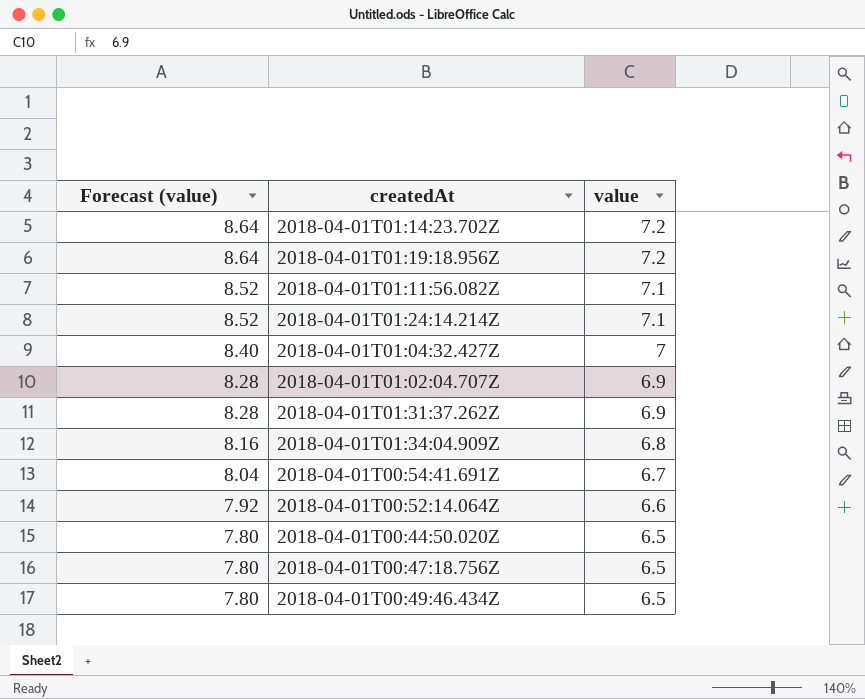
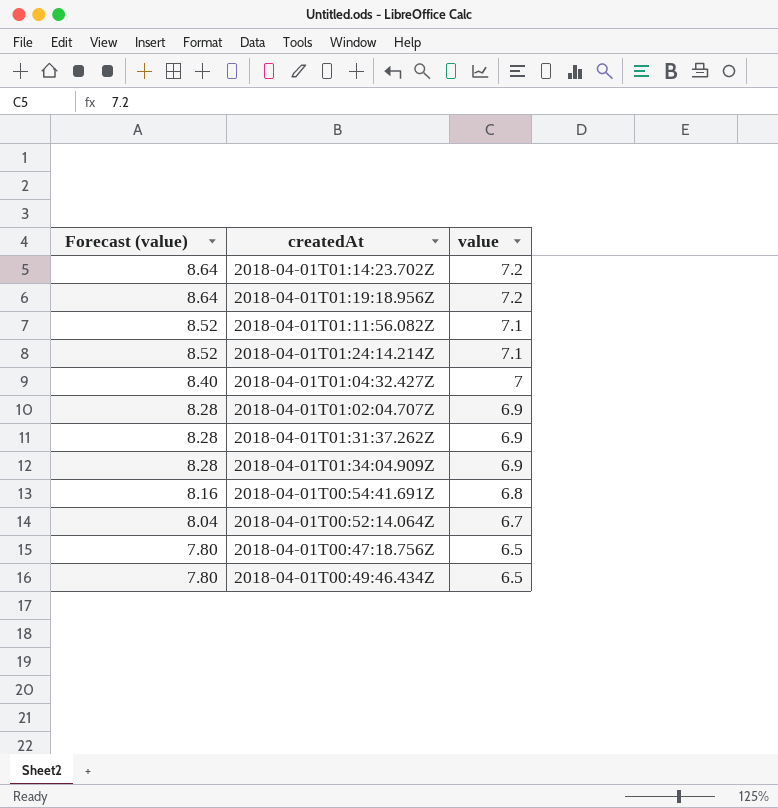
row 2018-04-01T00:44:50.020Z: 7.80 | 6.5 -> none
2018-04-01T01:34:04.909Z | Forecast (value): 8.16 -> 8.28
2018-04-01T01:34:04.909Z | value: 6.8 -> 6.9
2018-04-01T00:54:41.691Z | Forecast (value): 8.04 -> 8.16
2018-04-01T00:54:41.691Z | value: 6.7 -> 6.8
2018-04-01T00:52:14.064Z | Forecast (value): 7.92 -> 8.04
2018-04-01T00:52:14.064Z | value: 6.6 -> 6.7

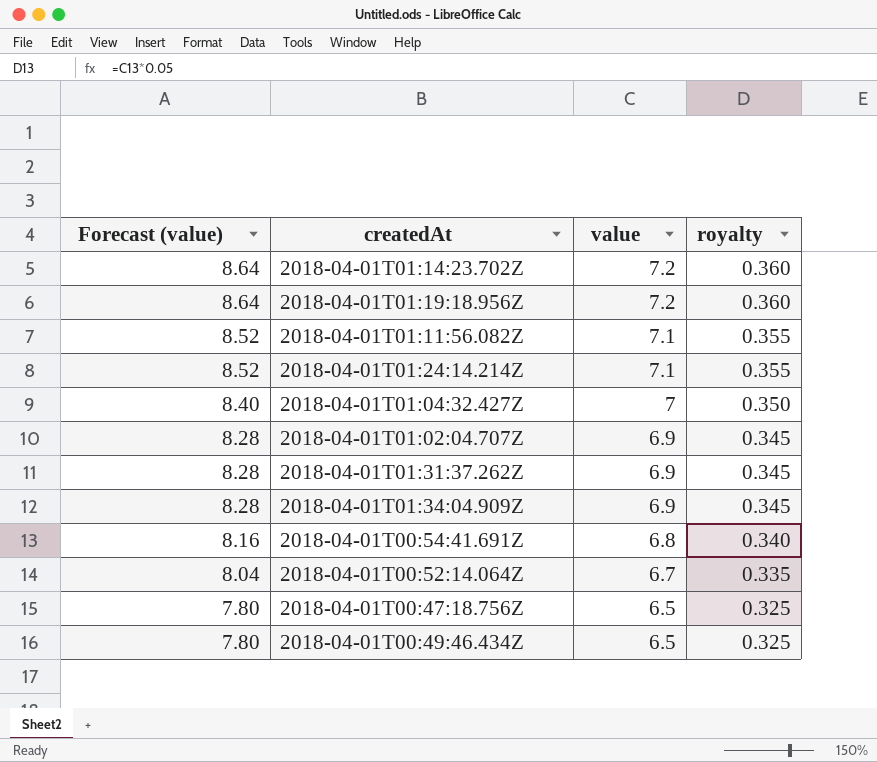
column royalty | formula: none -> [value] * 0.05

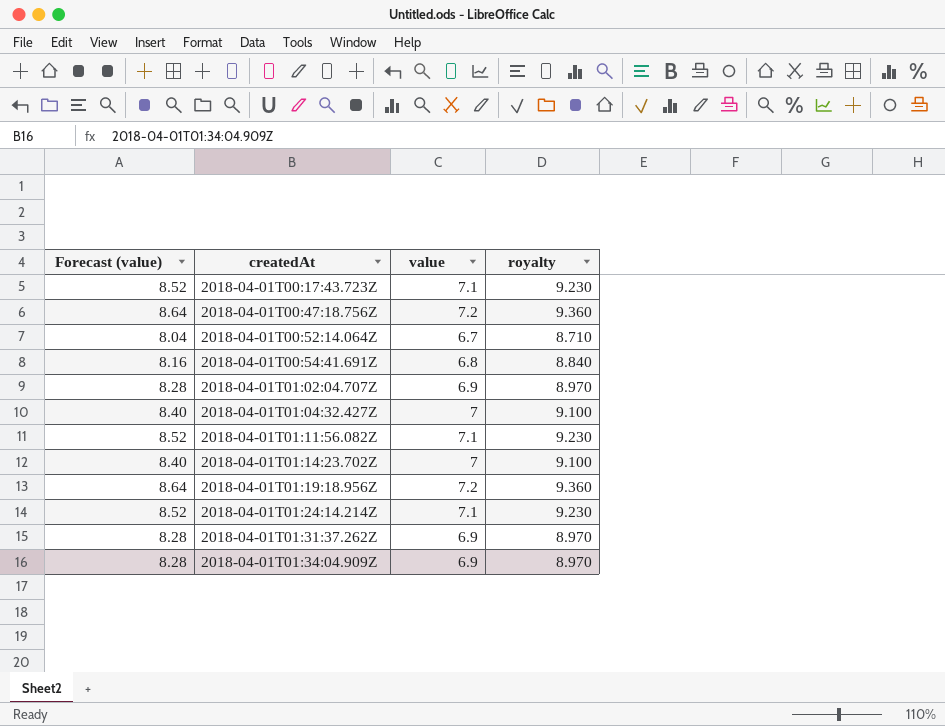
row order: Forecast (value) descending -> createdAt ascending
column royalty | formula: [value] * 0.05 -> [value] * 1.3
row 2018-04-01T00:49:46.434Z: 7.80 | 6.5 | 0.325 -> none
row 2018-04-01T00:17:43.723Z: none -> 8.52 | 7.1 | 9.230
2018-04-01T00:47:18.756Z | Forecast (value): 7.80 -> 8.64
2018-04-01T00:47:18.756Z | value: 6.5 -> 7.2
2018-04-01T01:14:23.702Z | Forecast (value): 8.64 -> 8.40
2018-04-01T01:14:23.702Z | value: 7.2 -> 7

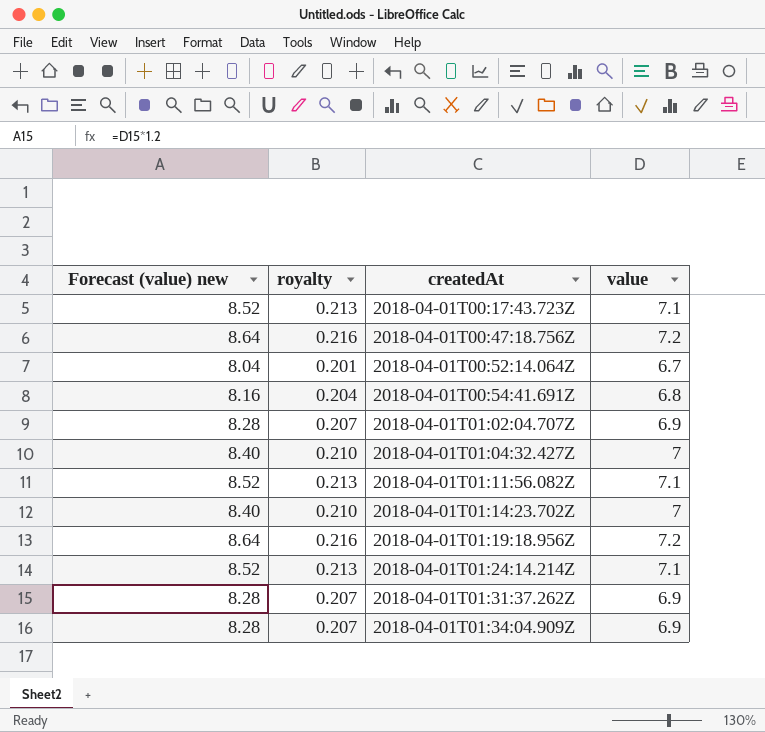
column name: Forecast (value) -> Forecast (value) new
column royalty | formula: [value] * 1.3 -> [value] * 0.03
column royalty | position: 4 -> 2

